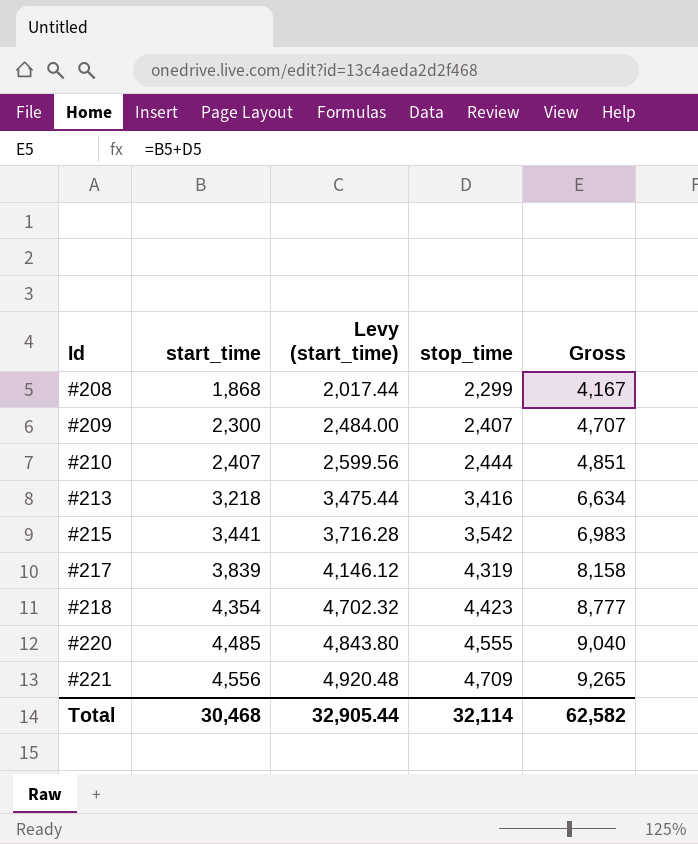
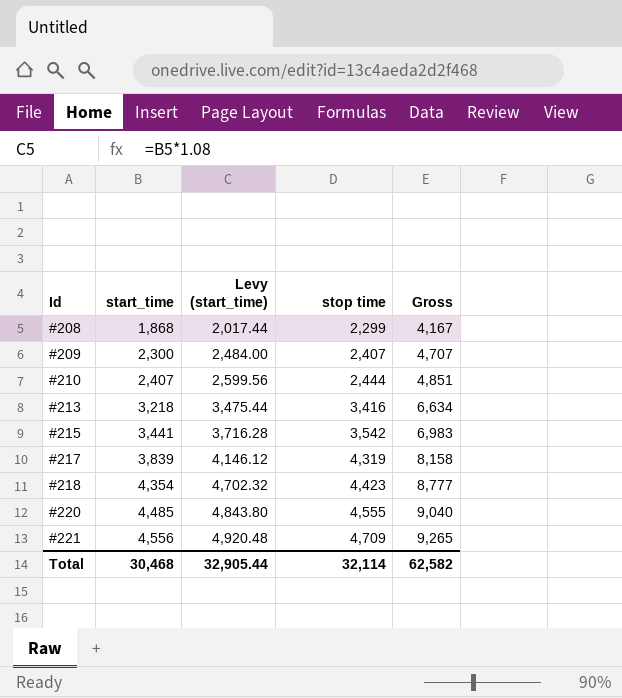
column name: stop_time -> stop time

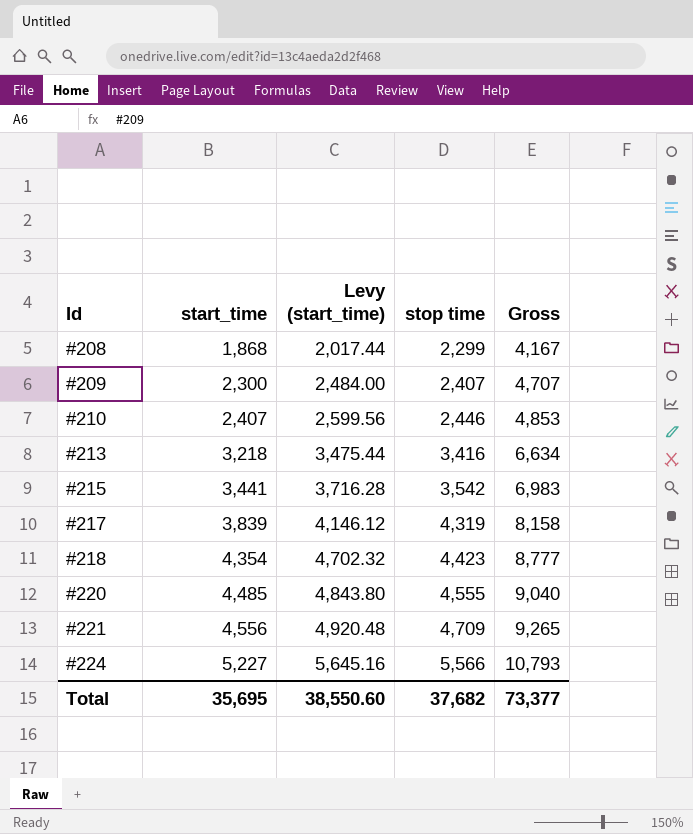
#210 | stop time: 2,444 -> 2,446
#210 | Gross: 4,851 -> 4,853
row #224: none -> 5,227 | 5,645.16 | 5,566 | 10,793
Total | start_time: 30,468 -> 35,695
Total | Levy (start_time): 32,905.44 -> 38,550.60
Total | stop time: 32,114 -> 37,682
Total | Gross: 62,582 -> 73,377

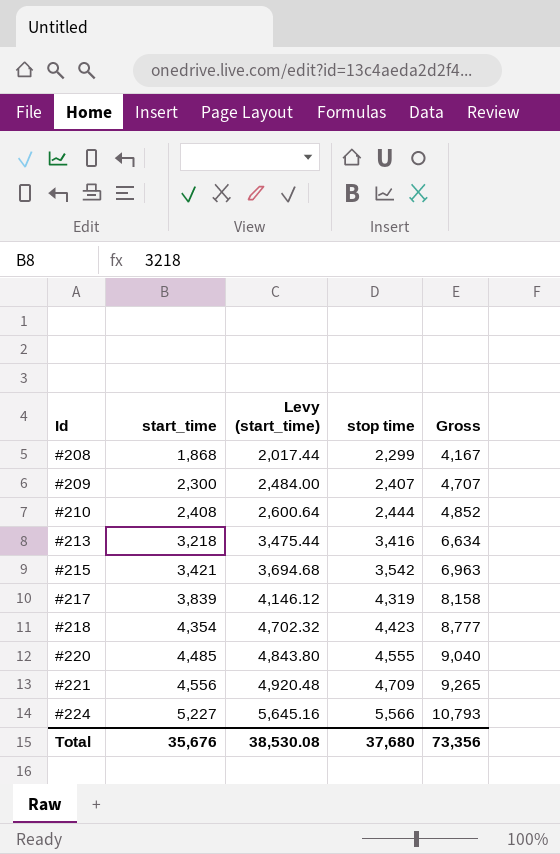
#210 | start_time: 2,407 -> 2,408
#210 | Levy (start_time): 2,599.56 -> 2,600.64
#210 | stop time: 2,446 -> 2,444
#210 | Gross: 4,853 -> 4,852
#215 | start_time: 3,441 -> 3,421
#215 | Levy (start_time): 3,716.28 -> 3,694.68
#215 | Gross: 6,983 -> 6,963
Total | start_time: 35,695 -> 35,676
Total | Levy (start_time): 38,550.60 -> 38,530.08
Total | stop time: 37,682 -> 37,680
Total | Gross: 73,377 -> 73,356

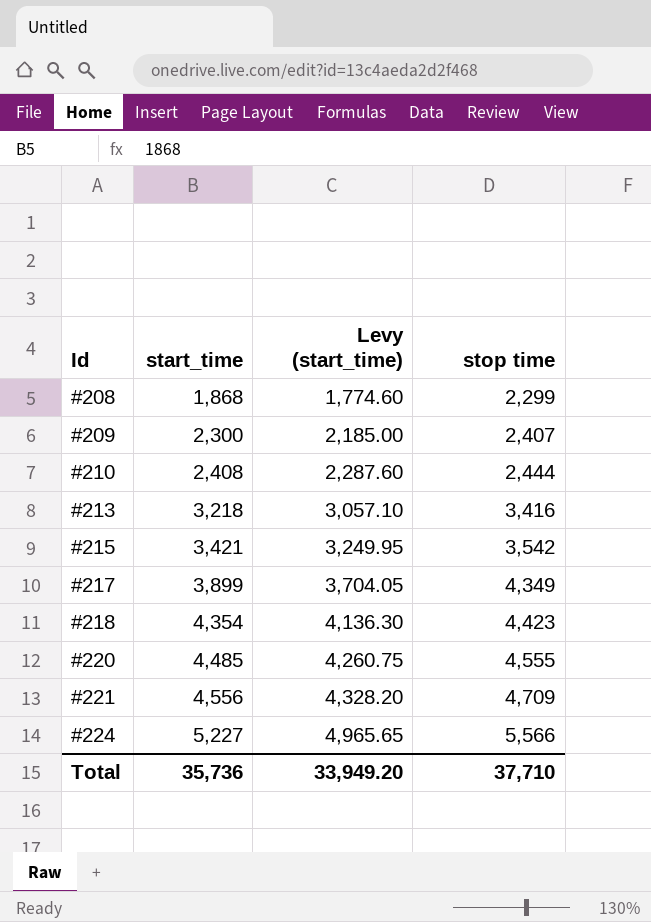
column Gross | formula: [start_time] + [stop time] -> none
column Levy (start_time) | formula: [start_time] * 1.08 -> [start_time] * 0.95
#217 | start_time: 3,839 -> 3,899
#217 | stop time: 4,319 -> 4,349
Total | start_time: 35,676 -> 35,736
Total | Levy (start_time): 38,530.08 -> 33,949.20
Total | stop time: 37,680 -> 37,710

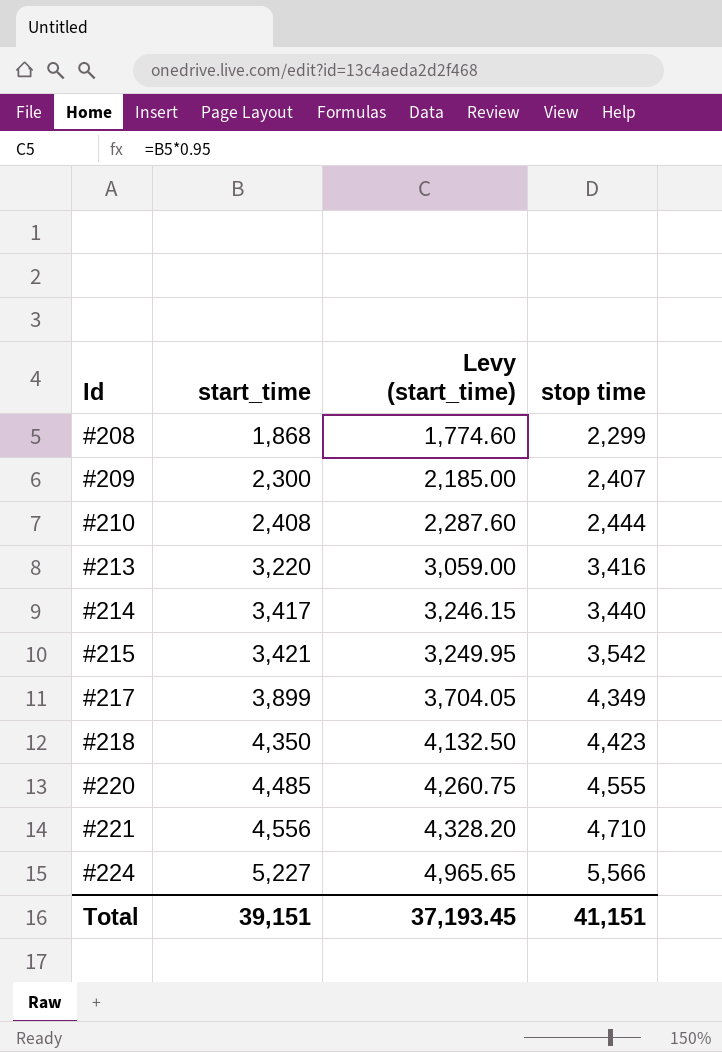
#213 | start_time: 3,218 -> 3,220
#213 | Levy (start_time): 3,057.10 -> 3,059.00
row #214: none -> 3,417 | 3,246.15 | 3,440
#218 | start_time: 4,354 -> 4,350
#218 | Levy (start_time): 4,136.30 -> 4,132.50
#221 | stop time: 4,709 -> 4,710
Total | start_time: 35,736 -> 39,151
Total | Levy (start_time): 33,949.20 -> 37,193.45
Total | stop time: 37,710 -> 41,151

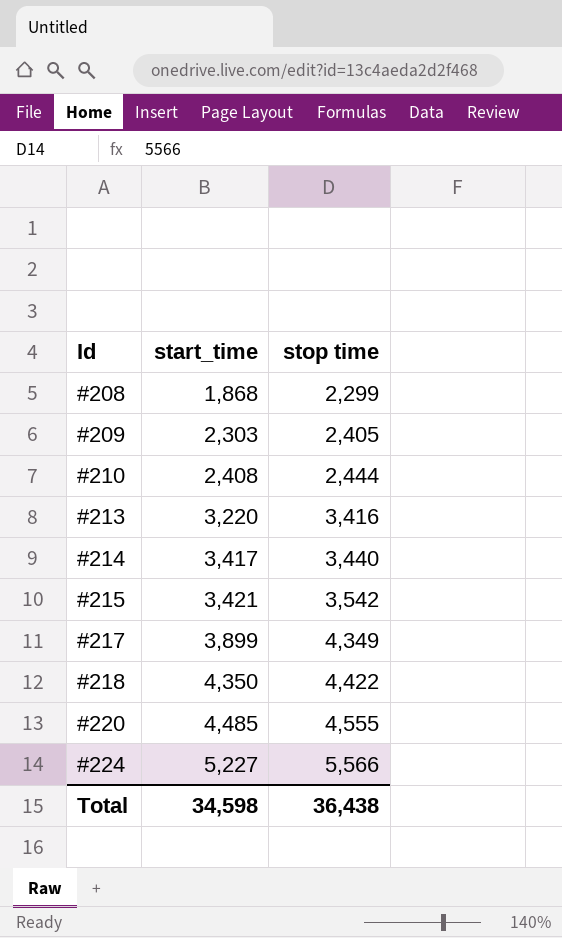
column Levy (start_time) | formula: [start_time] * 0.95 -> none
row #221: 4,556 | 4,328.20 | 4,710 -> none
#209 | start_time: 2,300 -> 2,303
#209 | stop time: 2,407 -> 2,405
#218 | stop time: 4,423 -> 4,422
Total | start_time: 39,151 -> 34,598
Total | stop time: 41,151 -> 36,438

